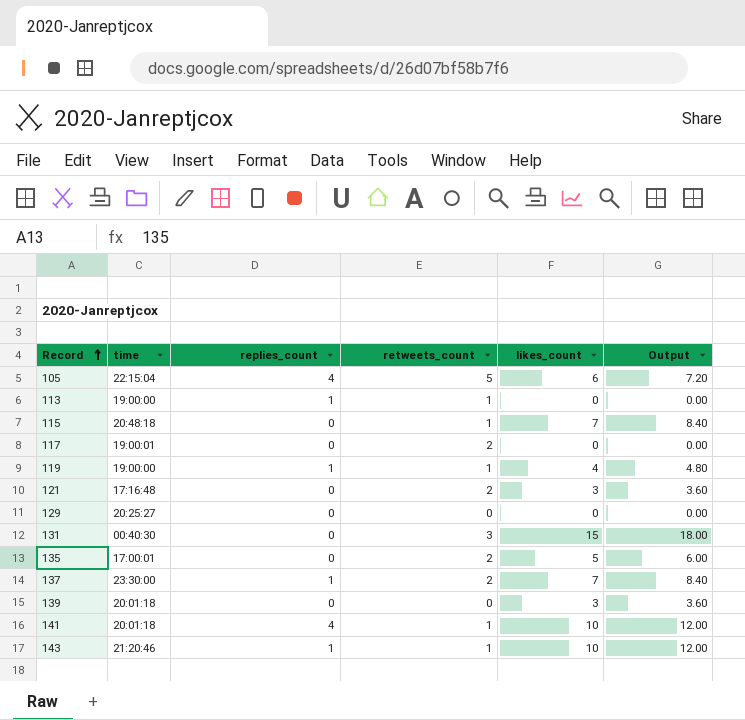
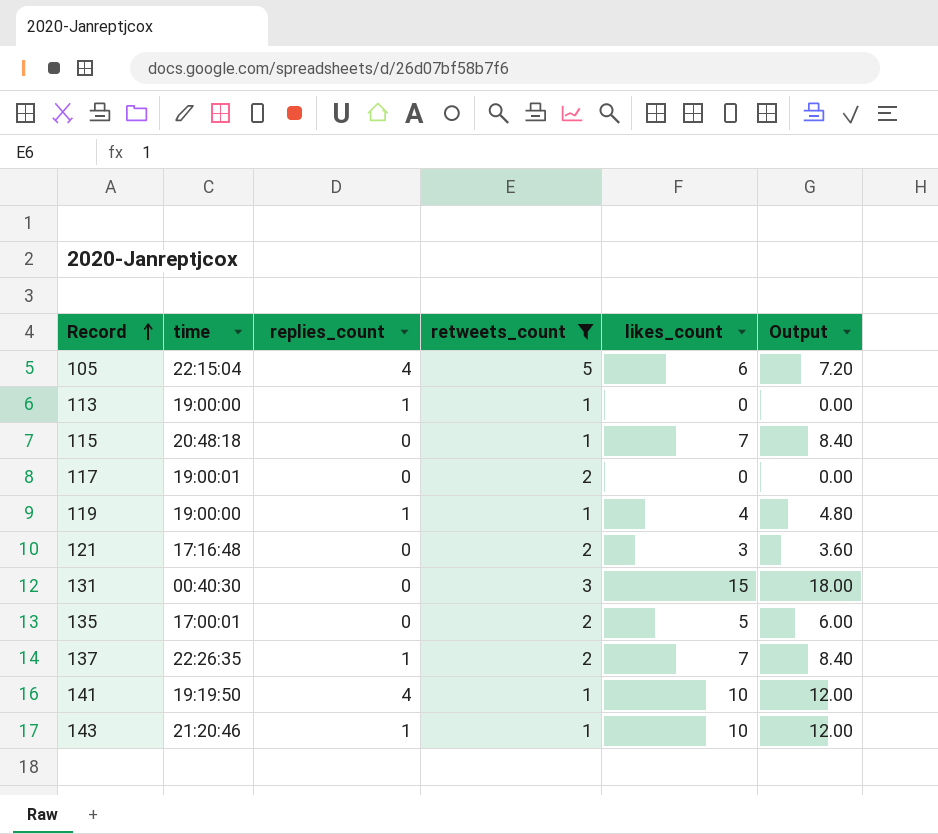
filter: none -> retweets_count != 0
137 | time: 23:30:00 -> 22:26:35
141 | time: 20:01:18 -> 19:19:50

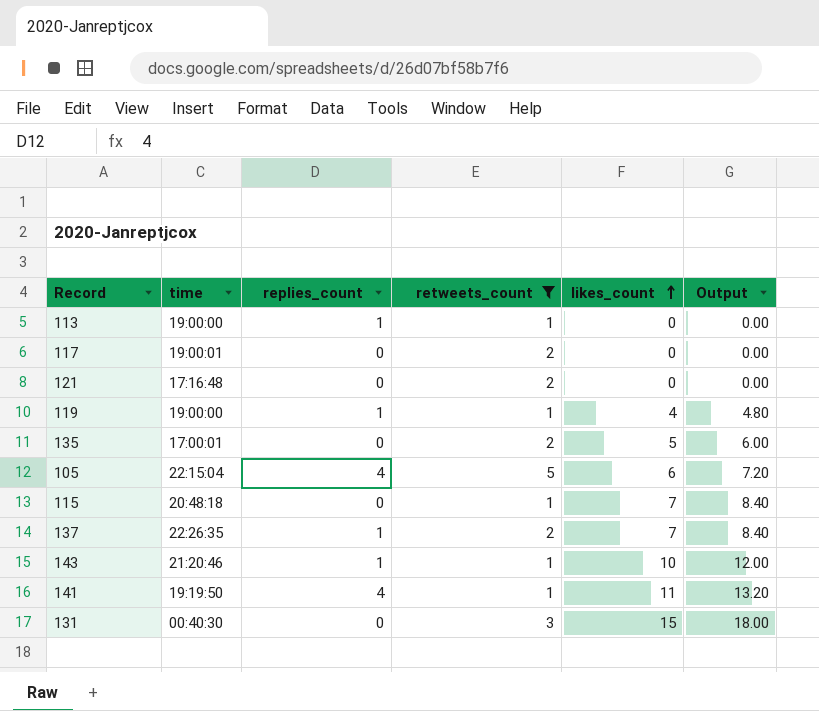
row order: Record ascending -> likes_count ascending
121 | likes_count: 3 -> 0
121 | Output: 3.60 -> 0.00
141 | likes_count: 10 -> 11
141 | Output: 12.00 -> 13.20

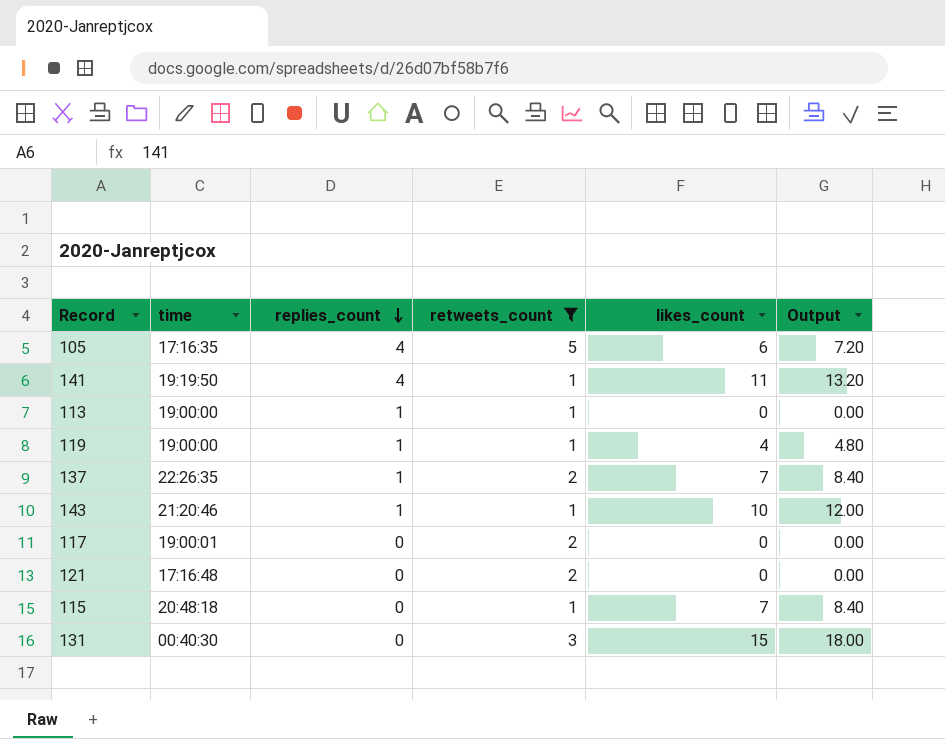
row order: likes_count ascending -> replies_count descending
row 135: 17:00:01 | 0 | 2 | 5 | 6.00 -> none
105 | time: 22:15:04 -> 17:16:35

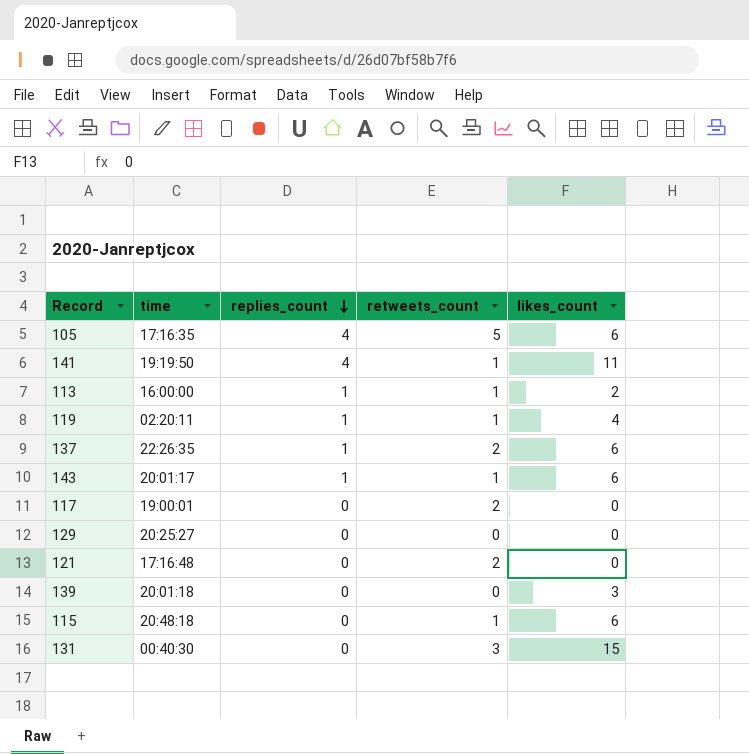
filter: retweets_count != 0 -> none
column Output | formula: [likes_count] * 1.2 -> none
113 | time: 19:00:00 -> 16:00:00
113 | likes_count: 0 -> 2
119 | time: 19:00:00 -> 02:20:11
137 | likes_count: 7 -> 6
143 | time: 21:20:46 -> 20:01:17
143 | likes_count: 10 -> 6
115 | likes_count: 7 -> 6

